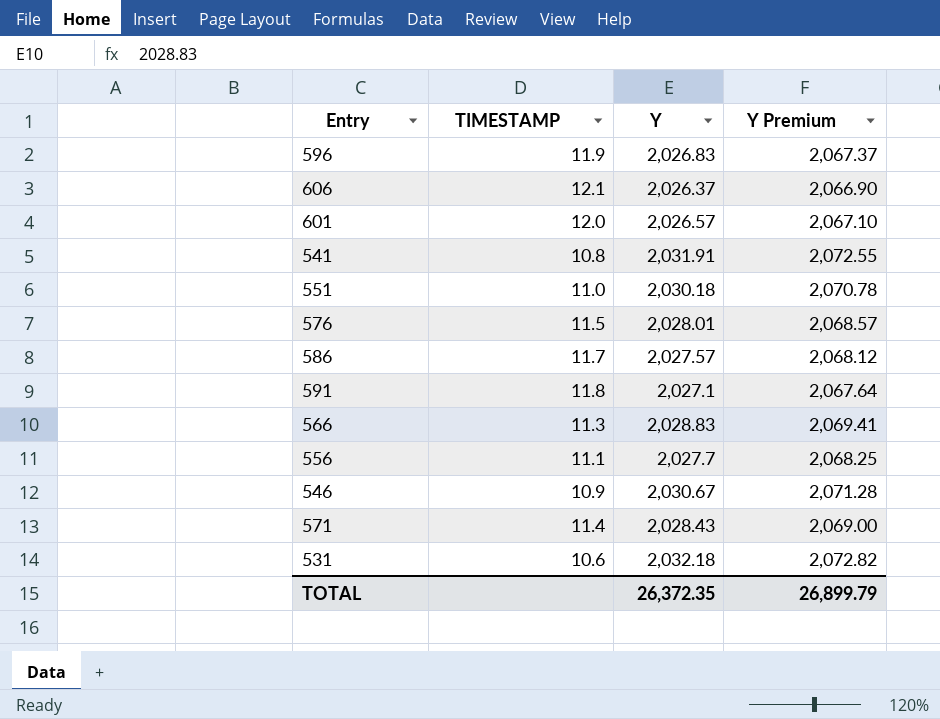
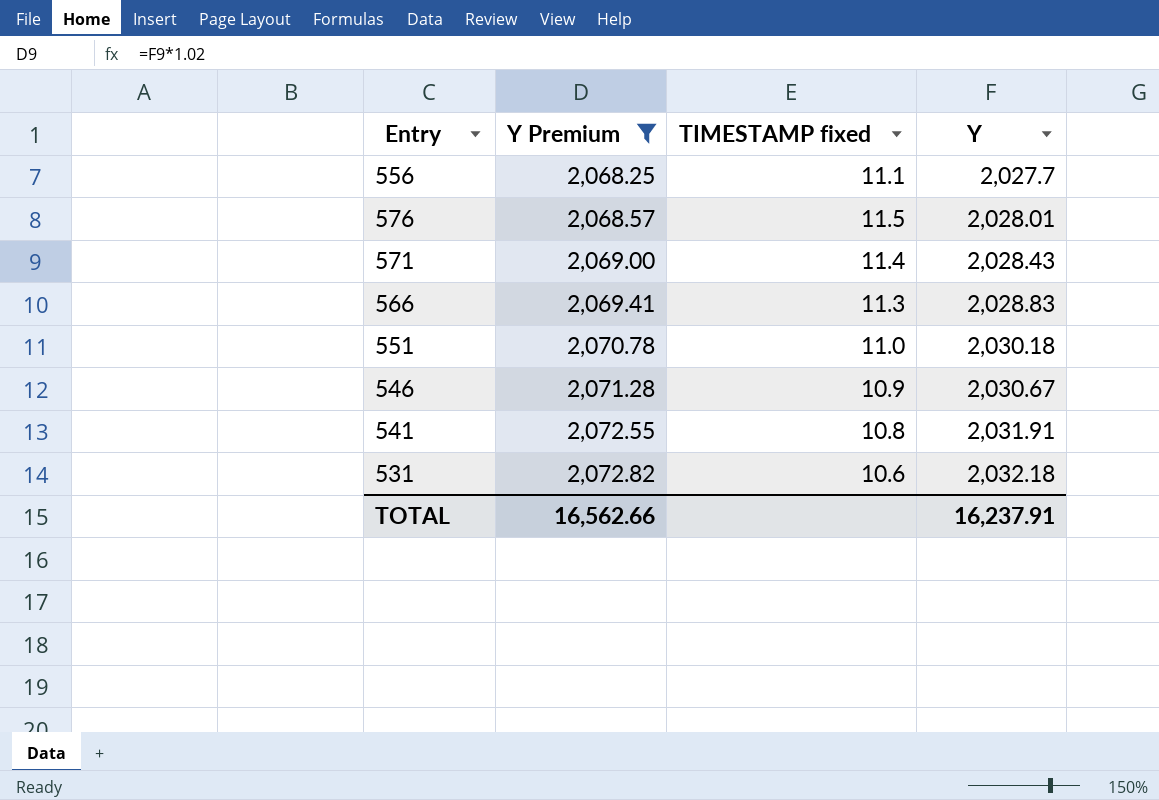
filter: none -> Y Premium >= 2,068.25
row order: none -> Y Premium ascending
column Y Premium | position: 4 -> 2
column name: TIMESTAMP -> TIMESTAMP fixed
TOTAL | Y Premium: 26,899.79 -> 16,562.66
TOTAL | Y: 26,372.35 -> 16,237.91

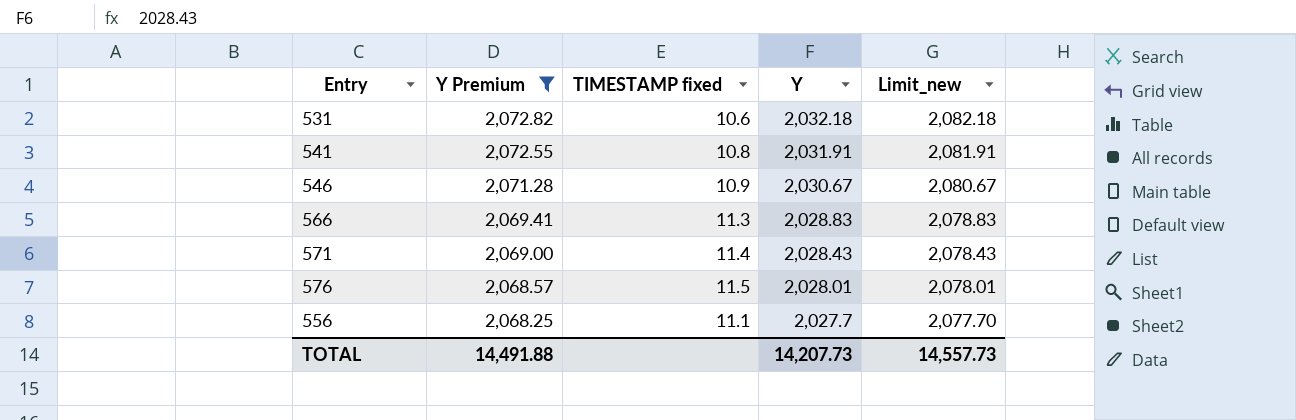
row order: Y Premium ascending -> Y Premium descending
column Limit_new | formula: none -> [Y] + 50
row 551: 2,070.78 | 11.0 | 2,030.18 -> none
TOTAL | Y Premium: 16,562.66 -> 14,491.88
TOTAL | Y: 16,237.91 -> 14,207.73

